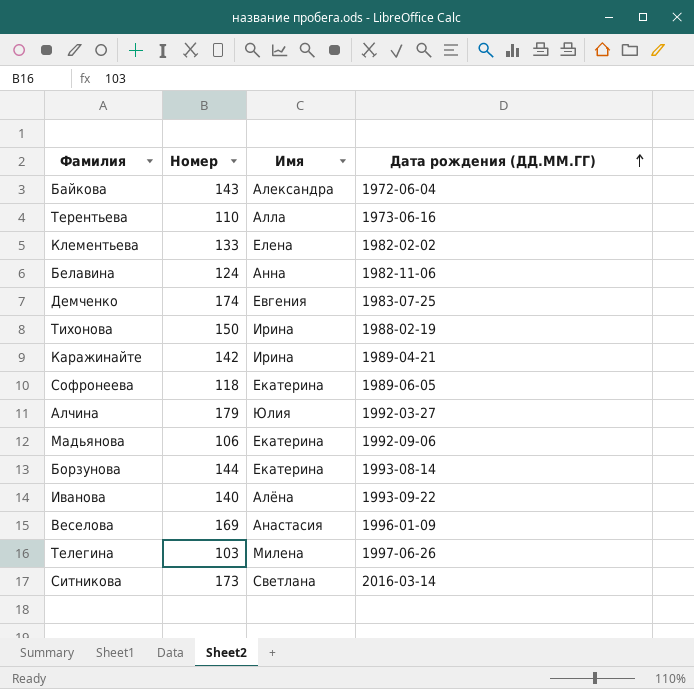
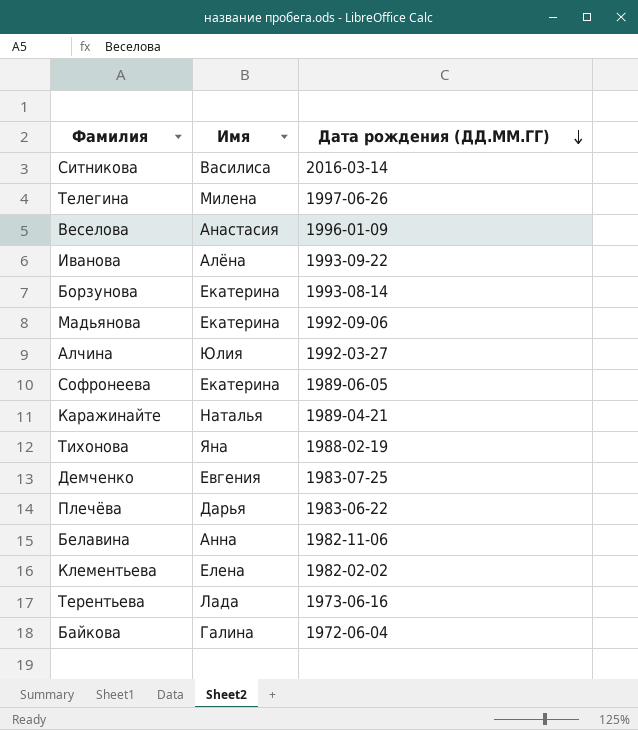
row order: Дата рождения (ДД.ММ.ГГ) ascending -> Дата рождения (ДД.ММ.ГГ) descending
column Номер | position: 2 -> none
Ситникова | Имя: Светлана -> Василиса
Каражинайте | Имя: Ирина -> Наталья
Тихонова | Имя: Ирина -> Яна
row Плечёва: none -> Дарья | 1983-06-22
Терентьева | Имя: Алла -> Лада
Байкова | Имя: Александра -> Галина

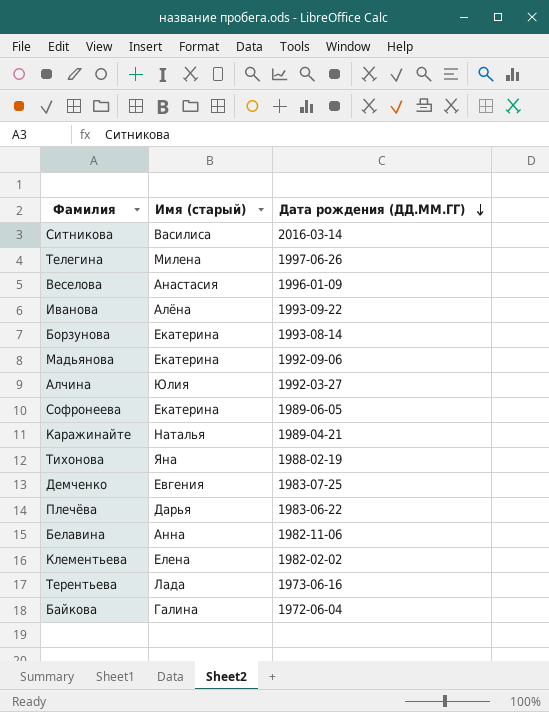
column name: Имя -> Имя (старый)

